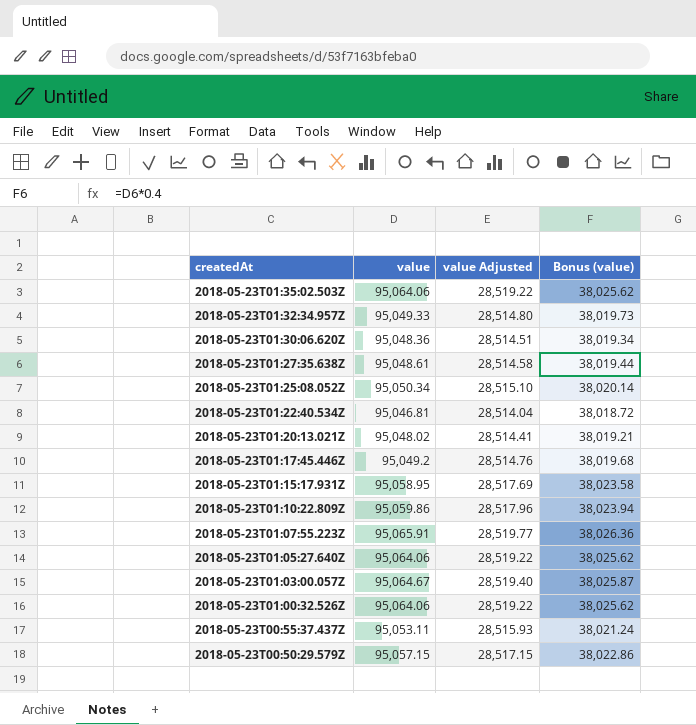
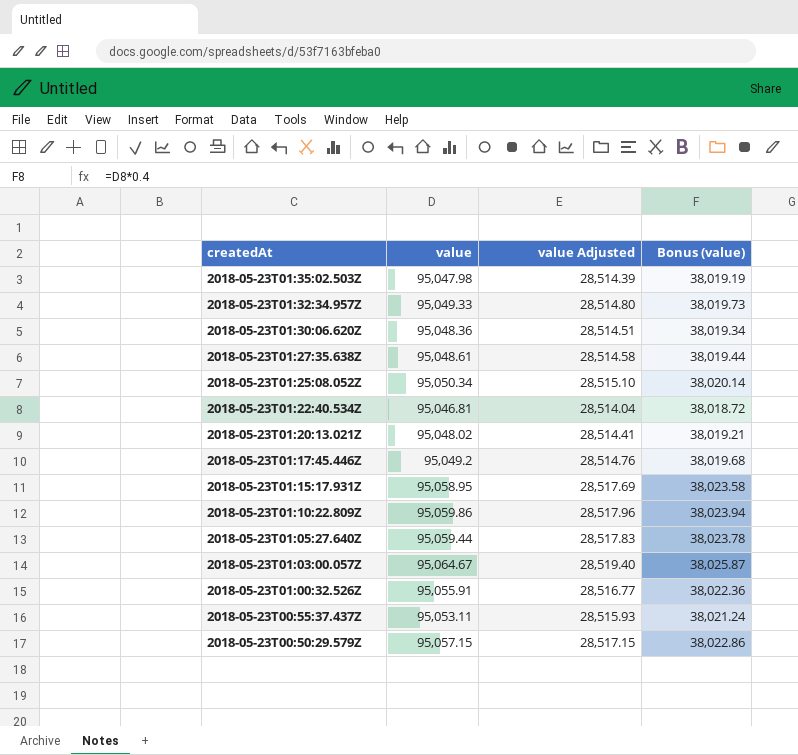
row 2018-05-23T01:07:55.223Z: 95,065.91 | 28,519.77 | 38,026.36 -> none
2018-05-23T01:35:02.503Z | value: 95,064.06 -> 95,047.98
2018-05-23T01:35:02.503Z | value Adjusted: 28,519.22 -> 28,514.39
2018-05-23T01:35:02.503Z | Bonus (value): 38,025.62 -> 38,019.19
2018-05-23T01:05:27.640Z | value: 95,064.06 -> 95,059.44
2018-05-23T01:05:27.640Z | value Adjusted: 28,519.22 -> 28,517.83
2018-05-23T01:05:27.640Z | Bonus (value): 38,025.62 -> 38,023.78
2018-05-23T01:00:32.526Z | value: 95,064.06 -> 95,055.91
2018-05-23T01:00:32.526Z | value Adjusted: 28,519.22 -> 28,516.77
2018-05-23T01:00:32.526Z | Bonus (value): 38,025.62 -> 38,022.36

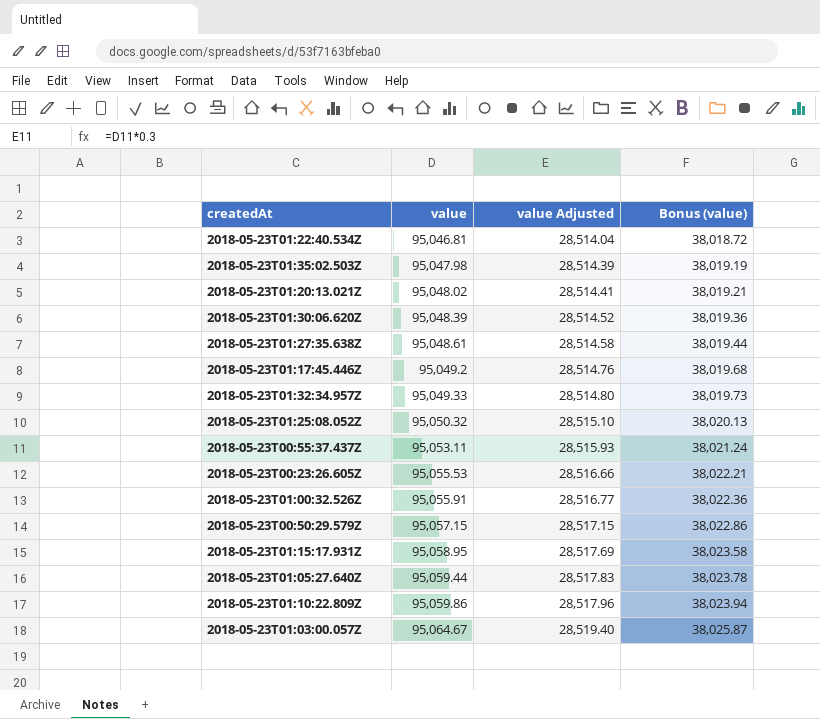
row order: createdAt descending -> value ascending
2018-05-23T01:30:06.620Z | value: 95,048.36 -> 95,048.39
2018-05-23T01:30:06.620Z | value Adjusted: 28,514.51 -> 28,514.52
2018-05-23T01:30:06.620Z | Bonus (value): 38,019.34 -> 38,019.36
2018-05-23T01:25:08.052Z | value: 95,050.34 -> 95,050.32
2018-05-23T01:25:08.052Z | Bonus (value): 38,020.14 -> 38,020.13
row 2018-05-23T00:23:26.605Z: none -> 95,055.53 | 28,516.66 | 38,022.21

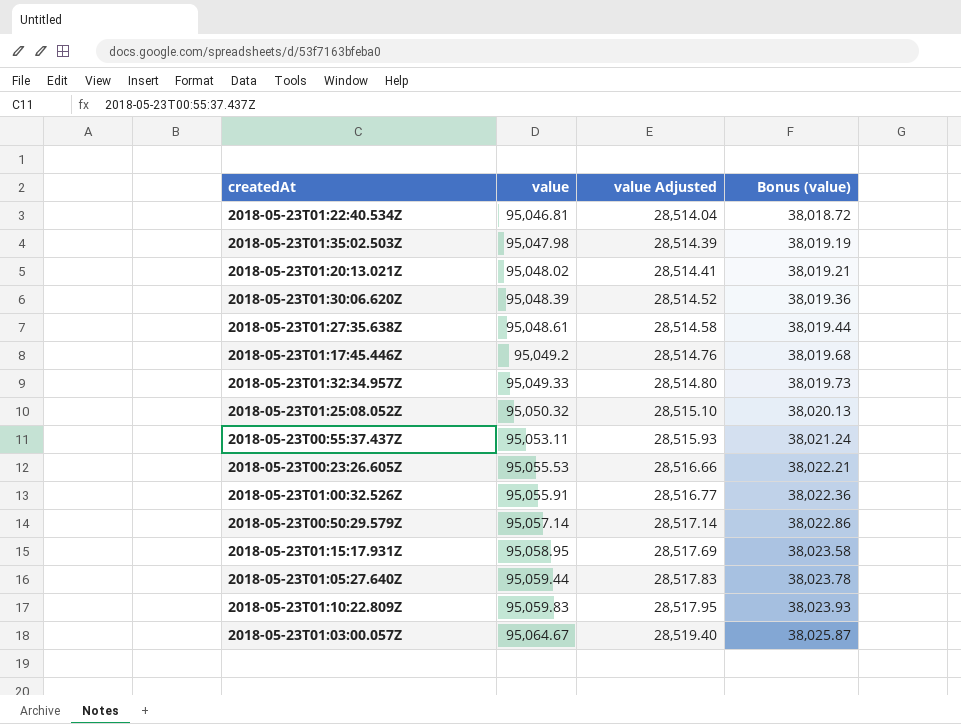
2018-05-23T00:50:29.579Z | value: 95,057.15 -> 95,057.14
2018-05-23T00:50:29.579Z | value Adjusted: 28,517.15 -> 28,517.14
2018-05-23T01:10:22.809Z | value: 95,059.86 -> 95,059.83
2018-05-23T01:10:22.809Z | value Adjusted: 28,517.96 -> 28,517.95
2018-05-23T01:10:22.809Z | Bonus (value): 38,023.94 -> 38,023.93

